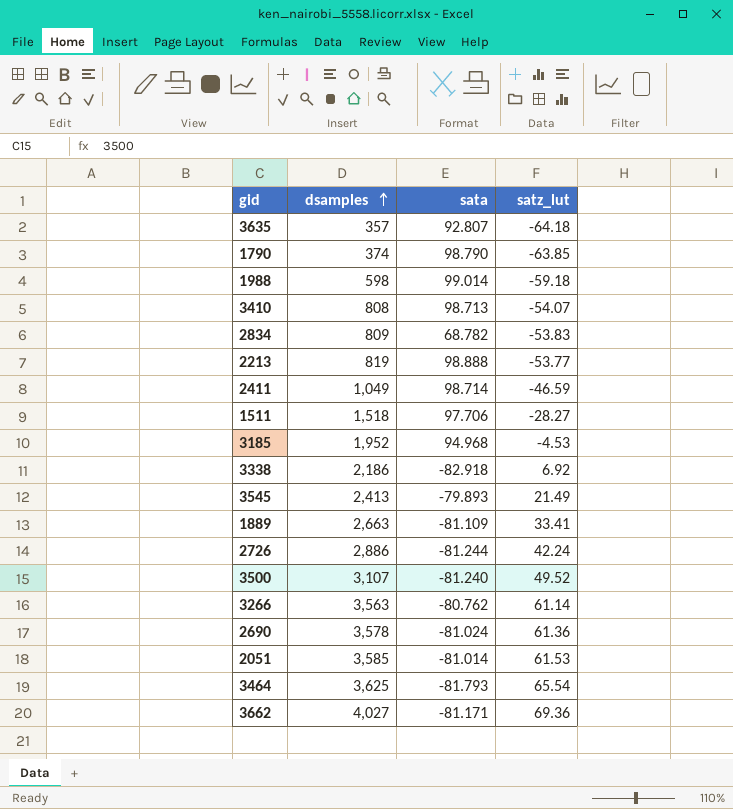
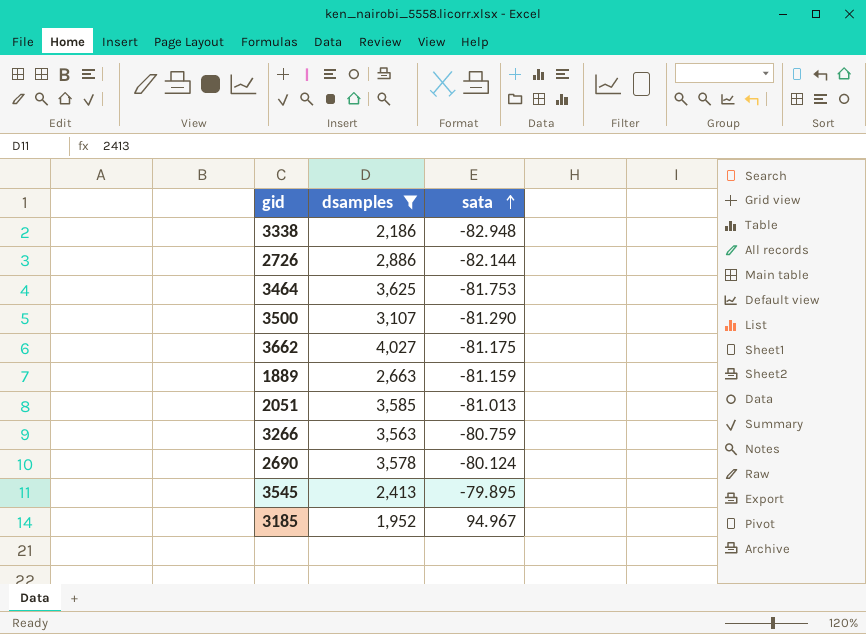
filter: none -> dsamples >= 1,952
row order: dsamples ascending -> sata ascending
column satz_lut | position: 4 -> none
3338 | sata: -82.918 -> -82.948
2726 | sata: -81.244 -> -82.144
3464 | sata: -81.793 -> -81.753
3500 | sata: -81.240 -> -81.290
3662 | sata: -81.171 -> -81.175
1889 | sata: -81.109 -> -81.159
2051 | sata: -81.014 -> -81.013
3266 | sata: -80.762 -> -80.759
2690 | sata: -81.024 -> -80.124
3545 | sata: -79.893 -> -79.895
3185 | sata: 94.968 -> 94.967

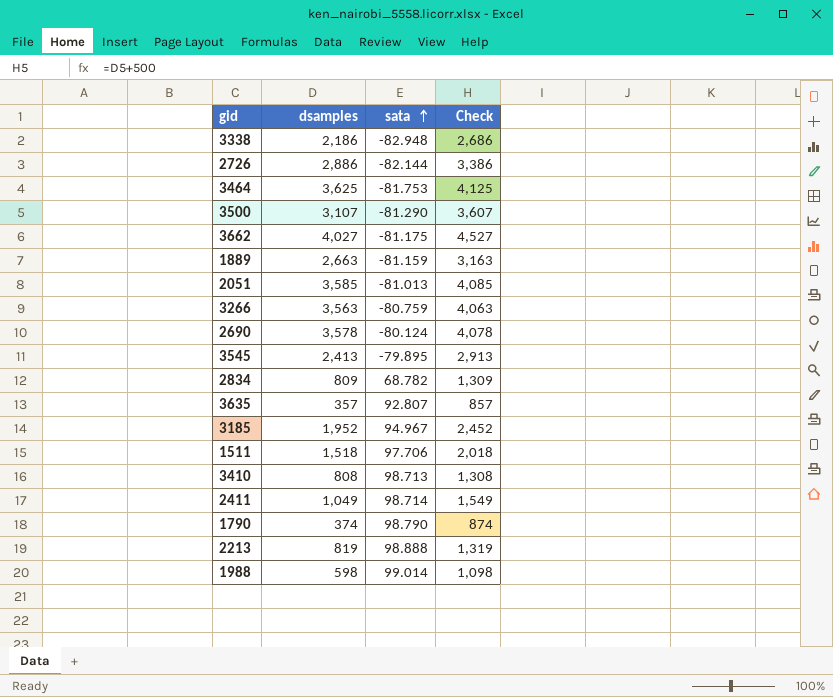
filter: dsamples >= 1,952 -> none
column Check | formula: none -> [dsamples] + 500

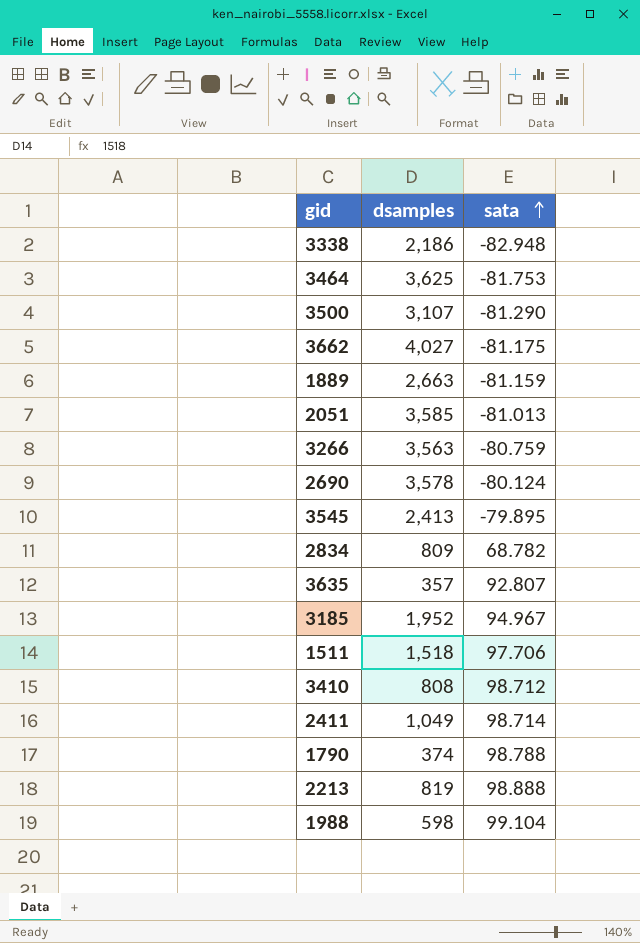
column Check | formula: [dsamples] + 500 -> none
row 2726: 2,886 | -82.144 | 3,386 -> none
3410 | sata: 98.713 -> 98.712
1790 | sata: 98.790 -> 98.788
1988 | sata: 99.014 -> 99.104

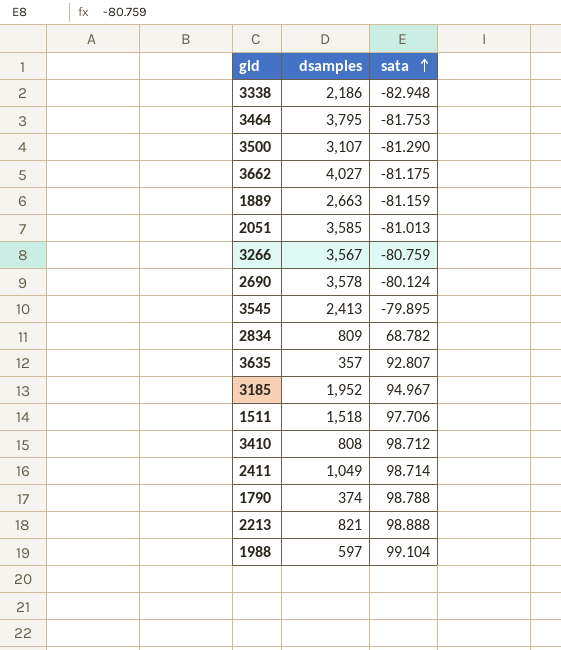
3464 | dsamples: 3,625 -> 3,795
3266 | dsamples: 3,563 -> 3,567
2213 | dsamples: 819 -> 821
1988 | dsamples: 598 -> 597

